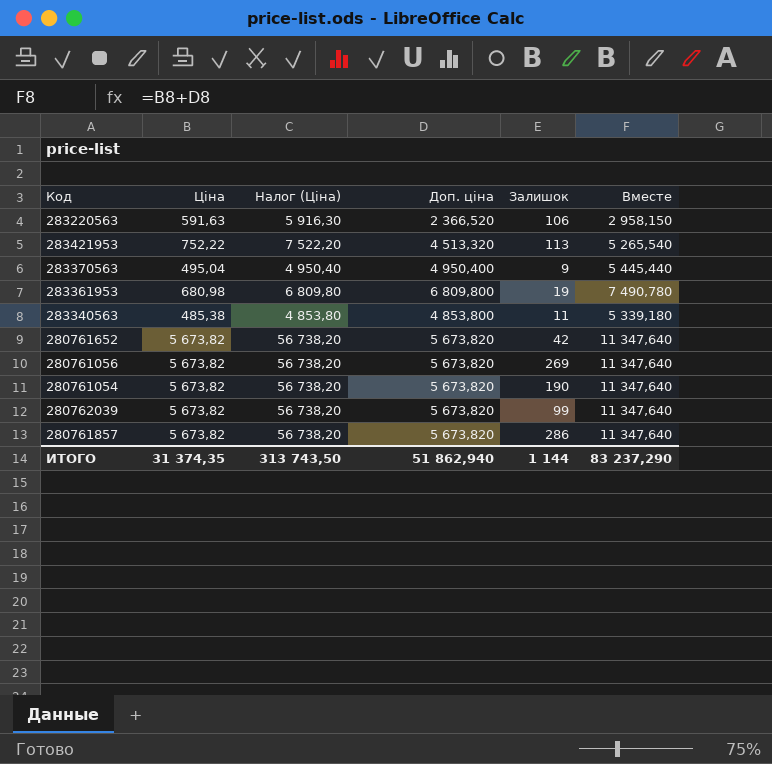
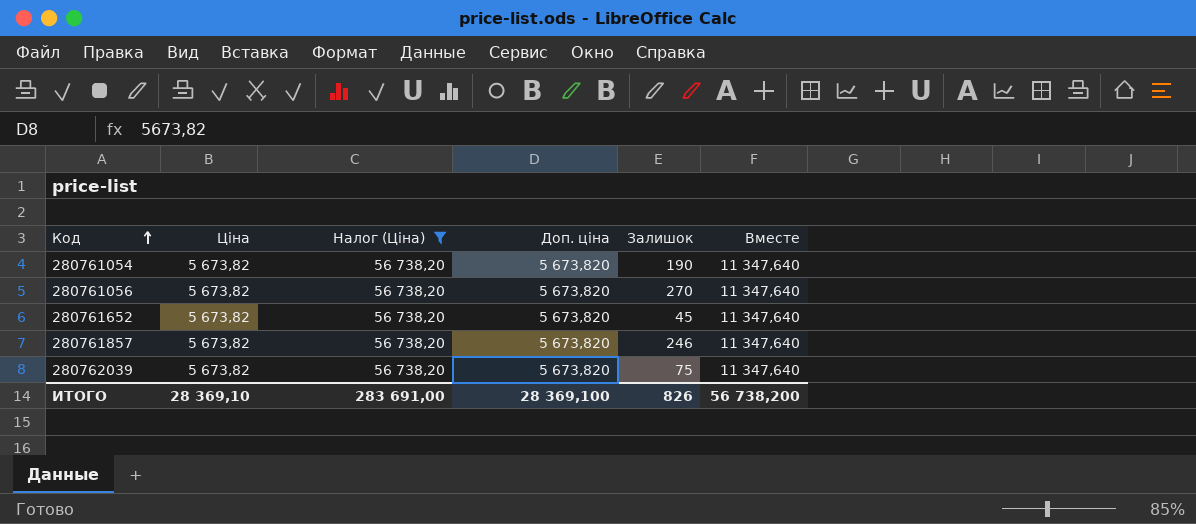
filter: none -> Налог (Ціна) = 56 738,20
row order: none -> Код ascending
280761056 | Залишок: 269 -> 270
280761652 | Залишок: 42 -> 45
280761857 | Залишок: 286 -> 246
280762039 | Залишок: 99 -> 75
ИТОГО | Ціна: 31 374,35 -> 28 369,10
ИТОГО | Налог (Ціна): 313 743,50 -> 283 691,00
ИТОГО | Доп. ціна: 51 862,940 -> 28 369,100
ИТОГО | Залишок: 1 144 -> 826
ИТОГО | Вместе: 83 237,290 -> 56 738,200

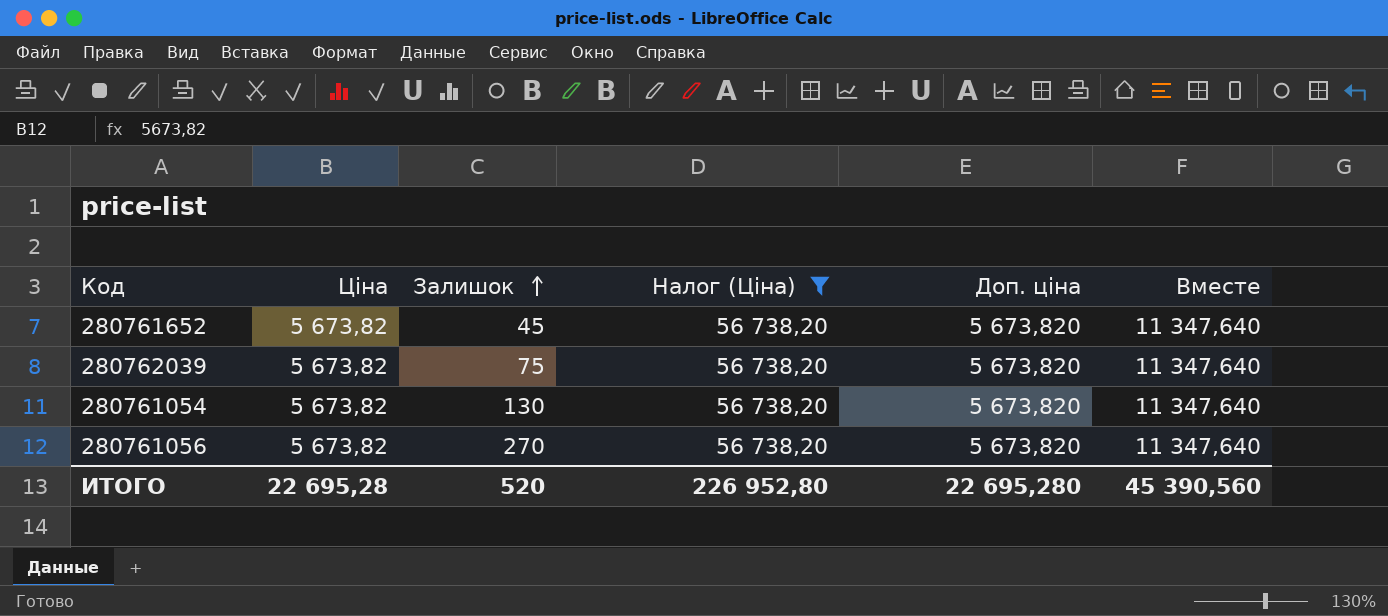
row order: Код ascending -> Залишок ascending
column Залишок | position: 5 -> 3
row 280761857: 5 673,82 | 56 738,20 | 5 673,820 | 246 | 11 347,640 -> none
280761054 | Залишок: 190 -> 130
ИТОГО | Ціна: 28 369,10 -> 22 695,28
ИТОГО | Залишок: 826 -> 520
ИТОГО | Налог (Ціна): 283 691,00 -> 226 952,80
ИТОГО | Доп. ціна: 28 369,100 -> 22 695,280
ИТОГО | Вместе: 56 738,200 -> 45 390,560

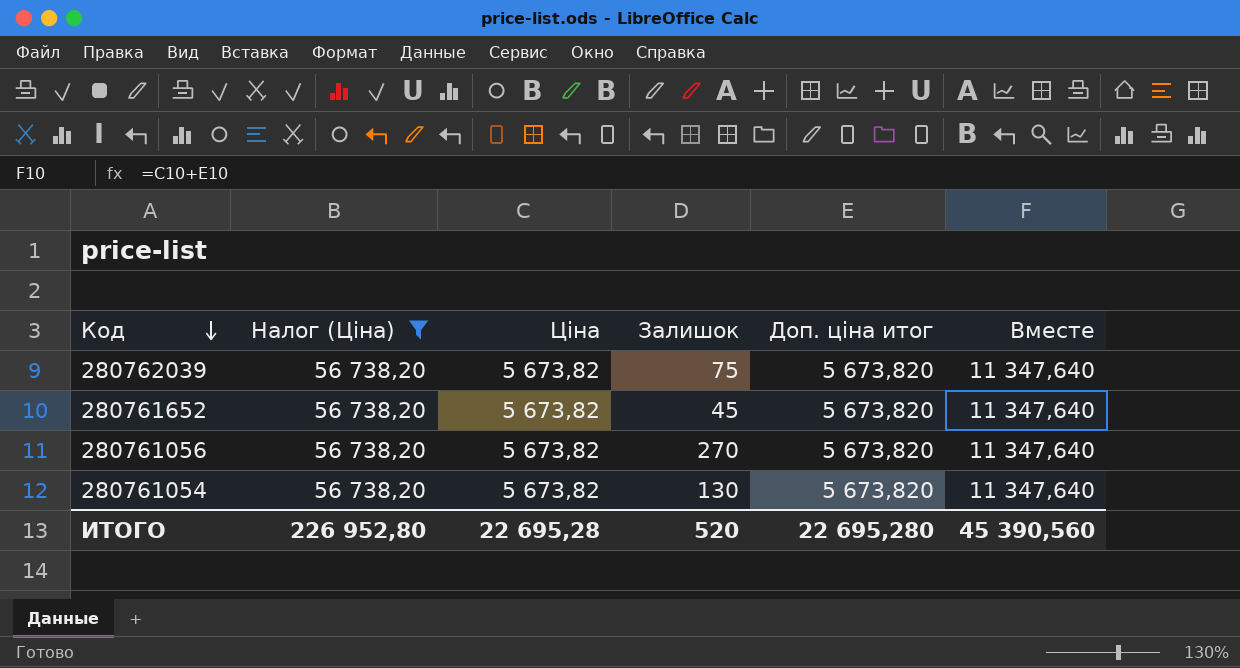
row order: Залишок ascending -> Код descending
column Налог (Ціна) | position: 4 -> 2
column name: Доп. ціна -> Доп. ціна итог

